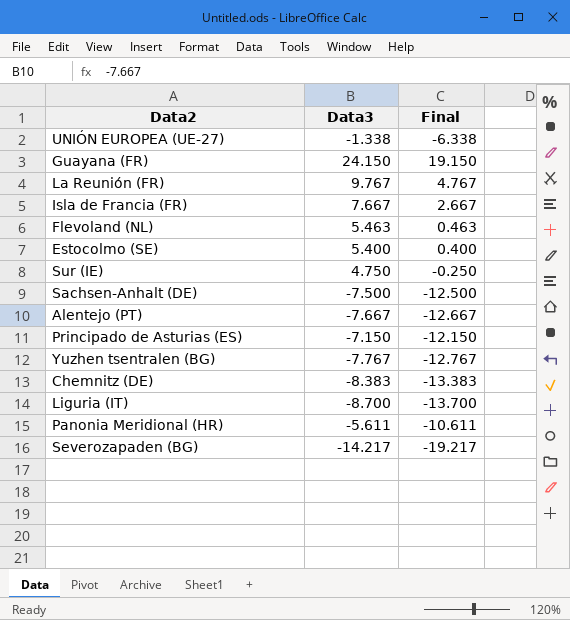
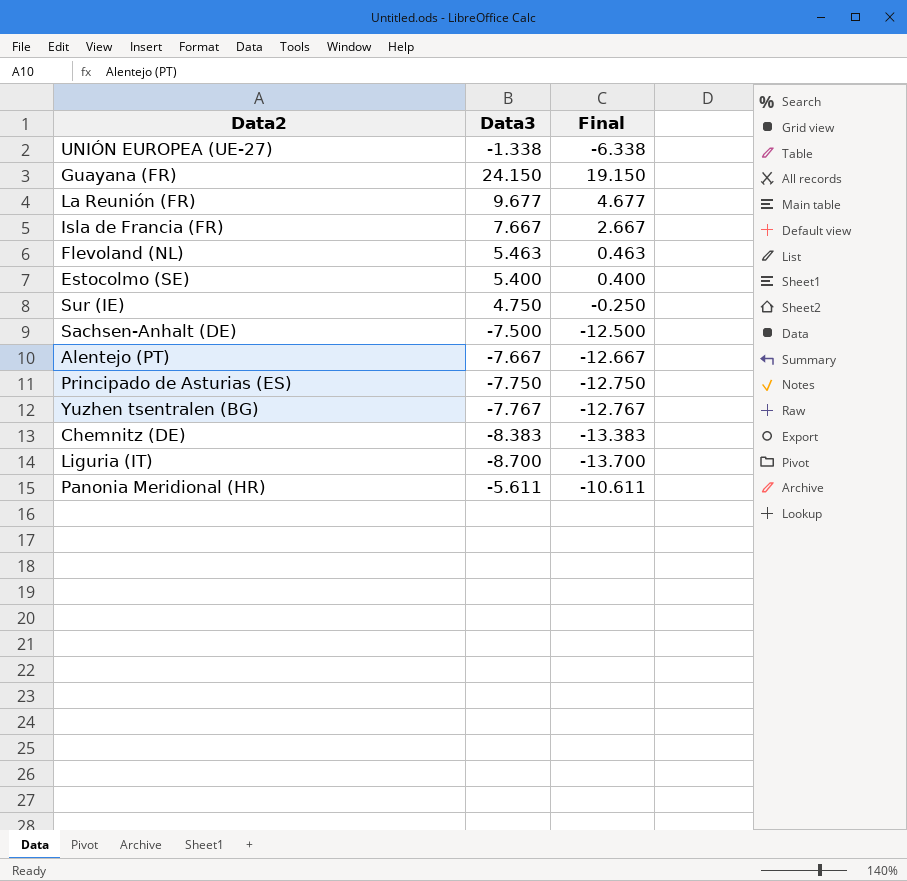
row Severozapaden (BG): -14.217 | -19.217 -> none
La Reunión (FR) | Data3: 9.767 -> 9.677
La Reunión (FR) | Final: 4.767 -> 4.677
Principado de Asturias (ES) | Data3: -7.150 -> -7.750
Principado de Asturias (ES) | Final: -12.150 -> -12.750

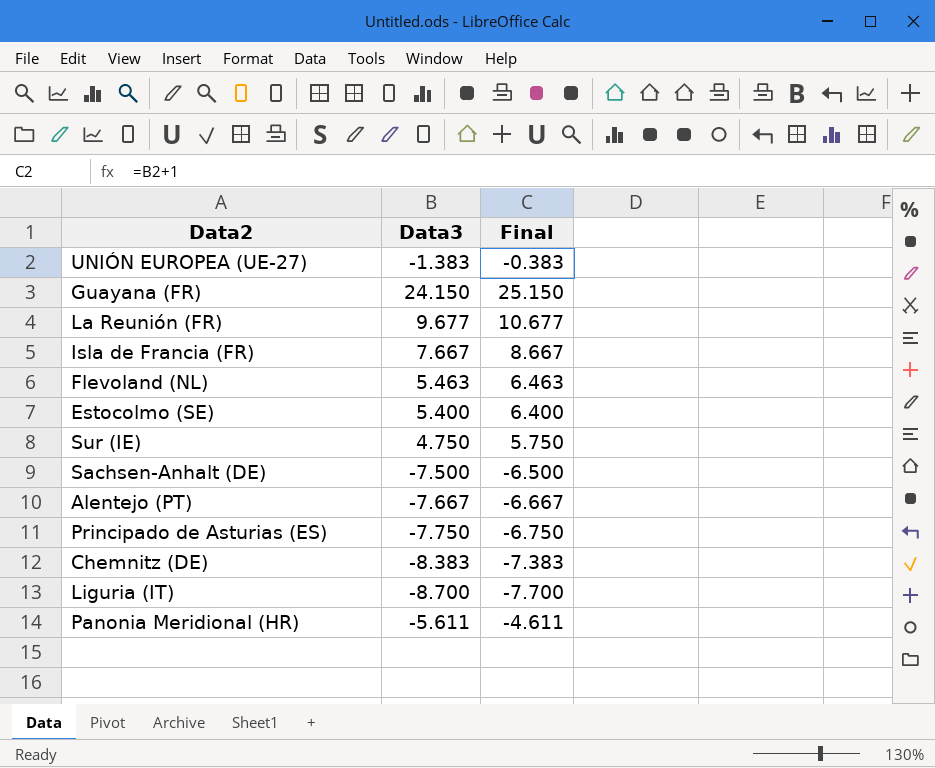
column Final | formula: [Data3] - 5 -> [Data3] + 1
row Yuzhen tsentralen (BG): -7.767 | -12.767 -> none
UNIÓN EUROPEA (UE-27) | Data3: -1.338 -> -1.383

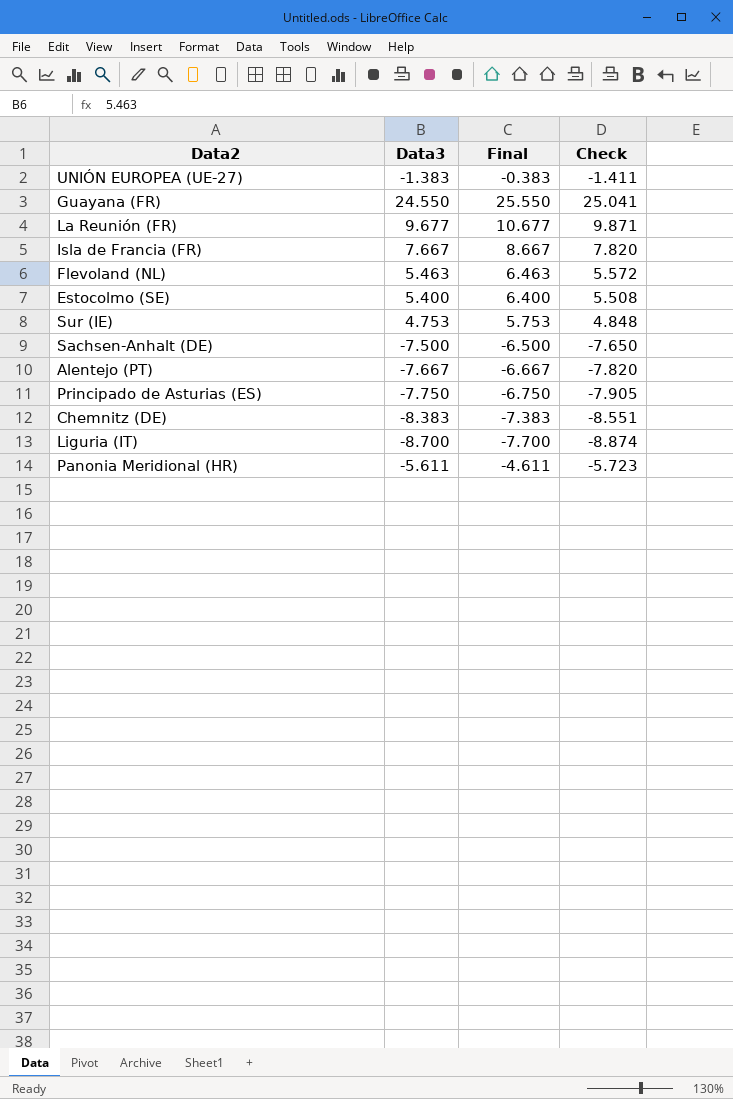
column Check | formula: none -> [Data3] * 1.02
Guayana (FR) | Data3: 24.150 -> 24.550
Guayana (FR) | Final: 25.150 -> 25.550
Sur (IE) | Data3: 4.750 -> 4.753
Sur (IE) | Final: 5.750 -> 5.753

